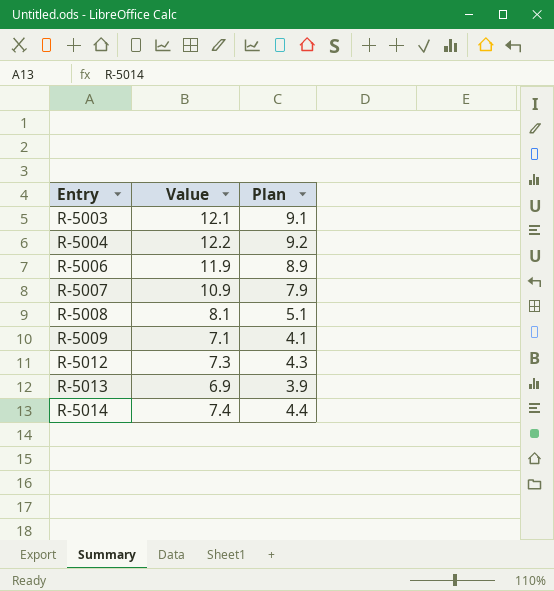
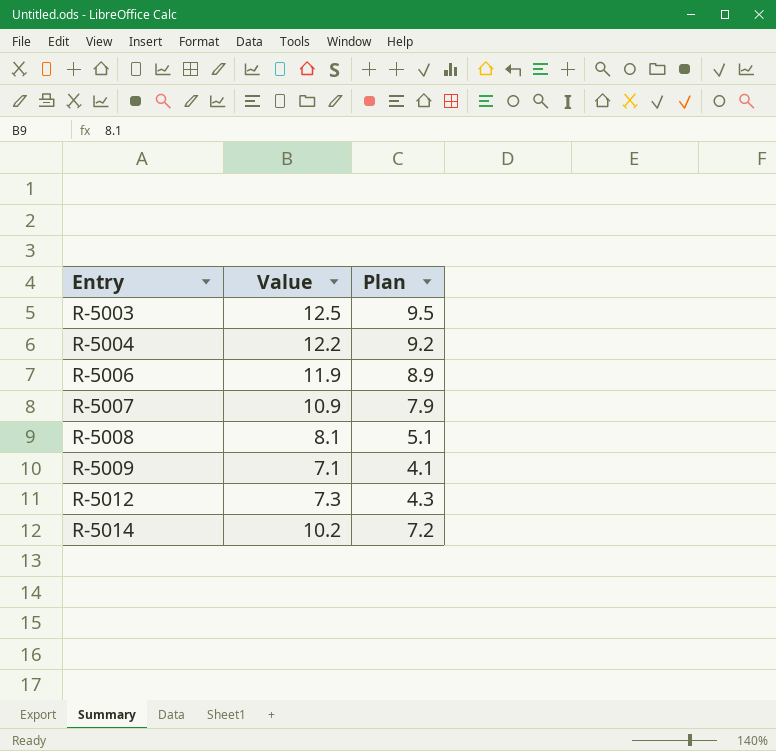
row R-5013: 6.9 | 3.9 -> none
R-5003 | Value: 12.1 -> 12.5
R-5003 | Plan: 9.1 -> 9.5
R-5014 | Value: 7.4 -> 10.2
R-5014 | Plan: 4.4 -> 7.2

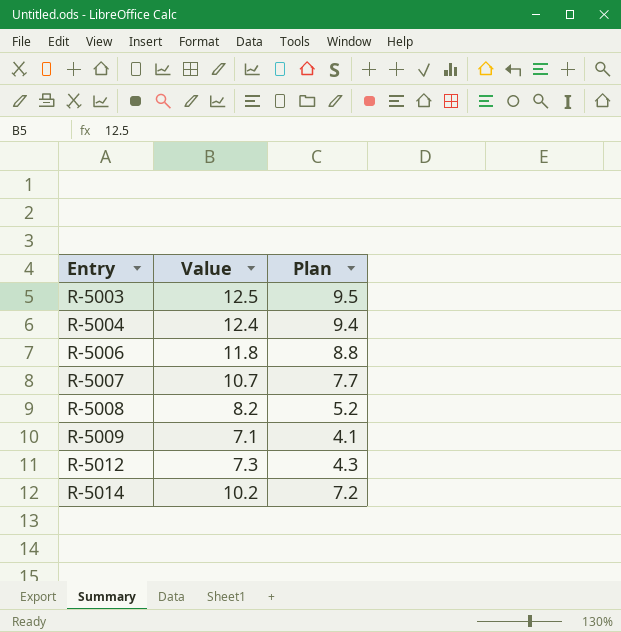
R-5004 | Value: 12.2 -> 12.4
R-5004 | Plan: 9.2 -> 9.4
R-5006 | Value: 11.9 -> 11.8
R-5006 | Plan: 8.9 -> 8.8
R-5007 | Value: 10.9 -> 10.7
R-5007 | Plan: 7.9 -> 7.7
R-5008 | Value: 8.1 -> 8.2
R-5008 | Plan: 5.1 -> 5.2

